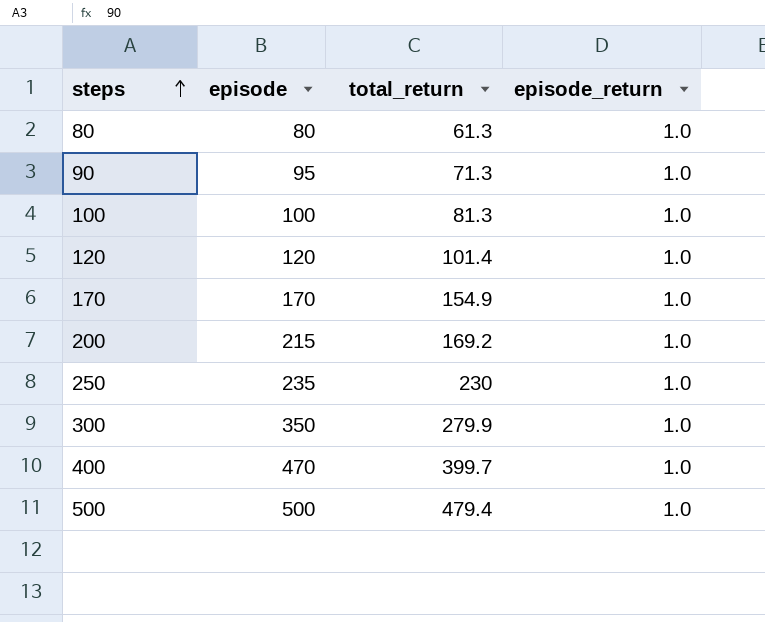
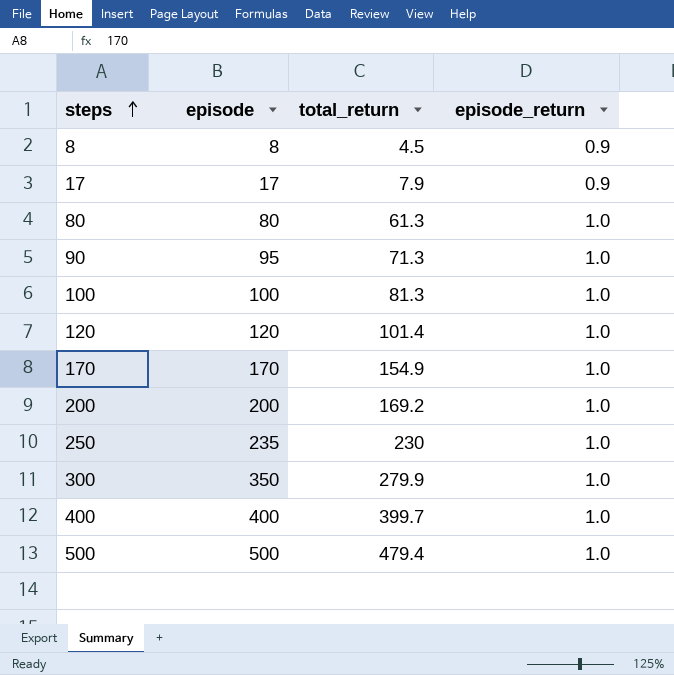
row 8: none -> 8 | 4.5 | 0.9
row 17: none -> 17 | 7.9 | 0.9
200 | episode: 215 -> 200
400 | episode: 470 -> 400

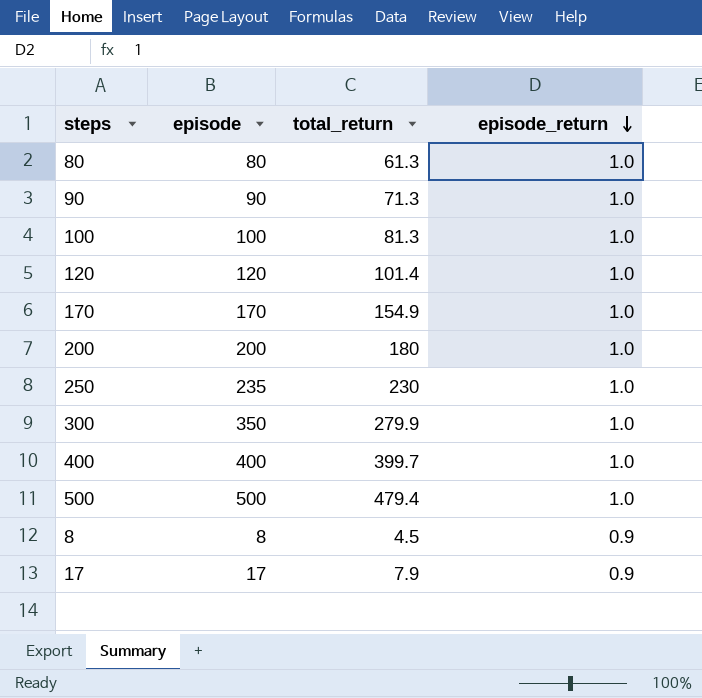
row order: steps ascending -> episode_return descending
90 | episode: 95 -> 90
200 | total_return: 169.2 -> 180

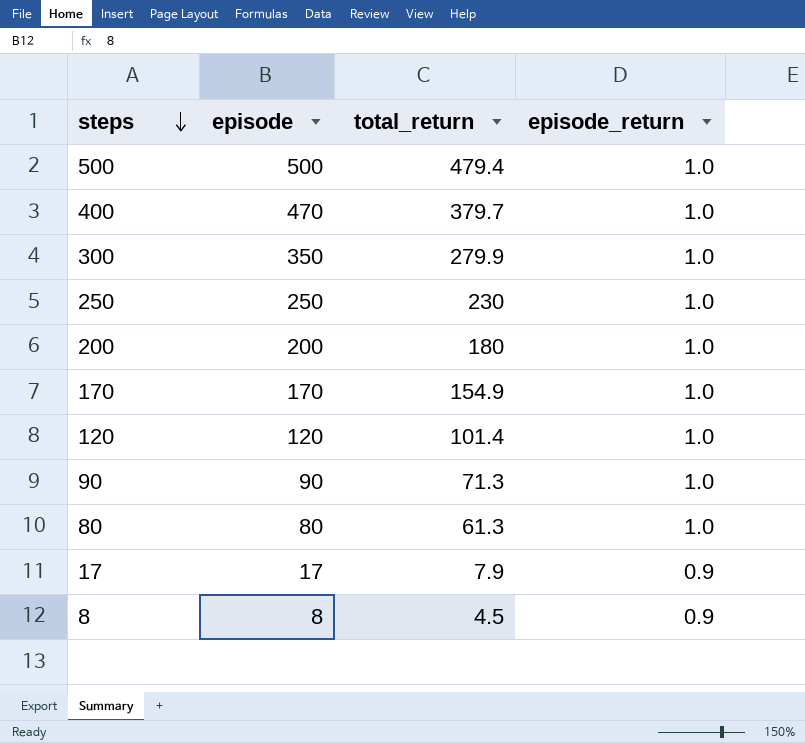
row order: episode_return descending -> steps descending
row 100: 100 | 81.3 | 1.0 -> none
400 | episode: 400 -> 470
400 | total_return: 399.7 -> 379.7
250 | episode: 235 -> 250

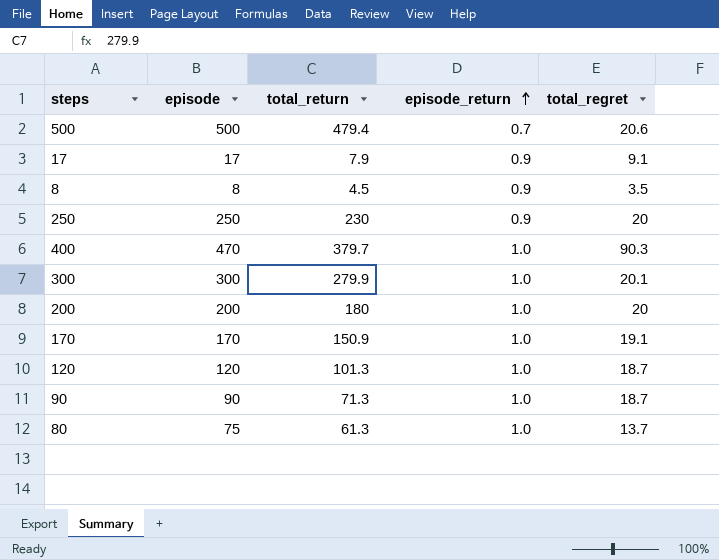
row order: steps descending -> episode_return ascending
column total_regret | formula: none -> [episode] - [total_return]
500 | episode_return: 1.0 -> 0.7
250 | episode_return: 1.0 -> 0.9
300 | episode: 350 -> 300
170 | total_return: 154.9 -> 150.9
120 | total_return: 101.4 -> 101.3
80 | episode: 80 -> 75

